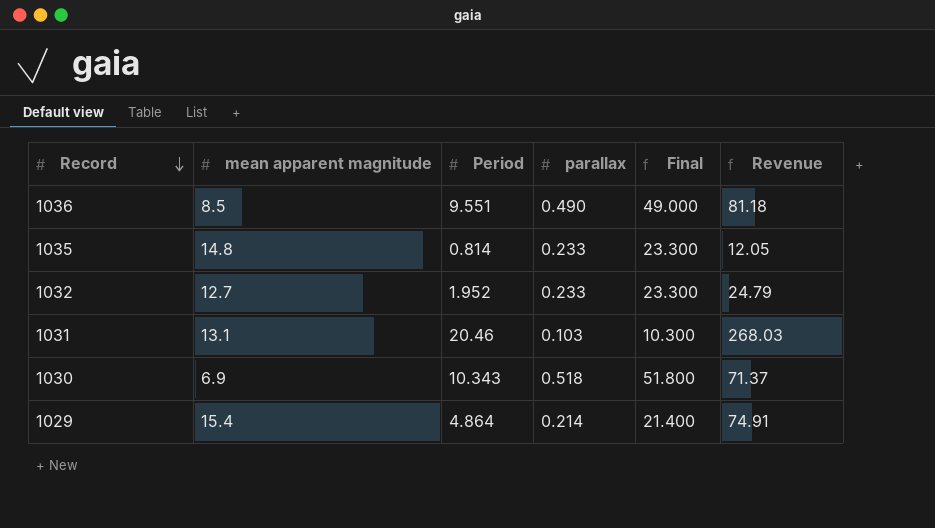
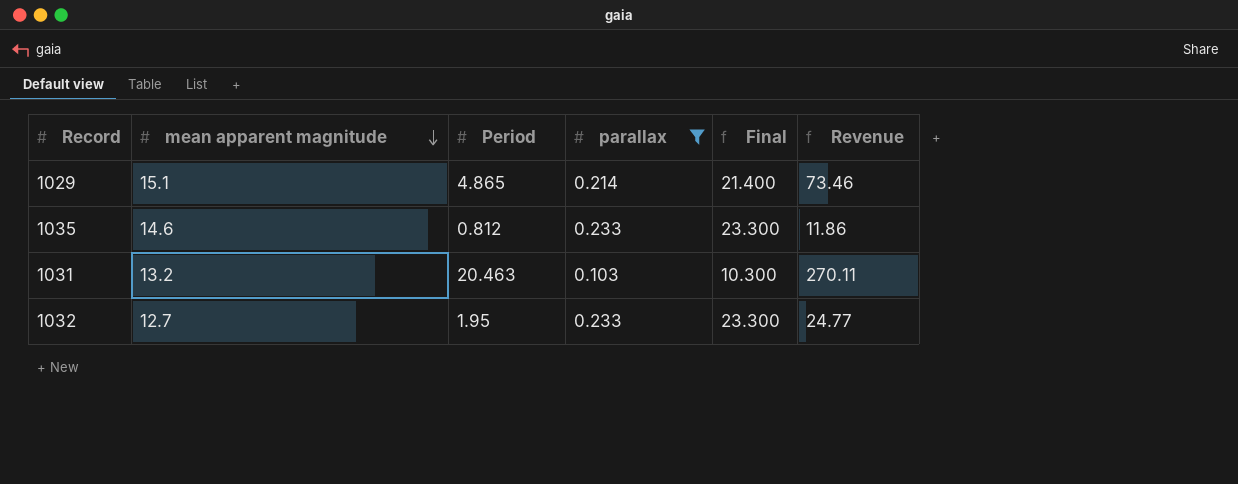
filter: none -> parallax <= 0.233
row order: Record descending -> mean apparent magnitude descending
1029 | mean apparent magnitude: 15.4 -> 15.1
1029 | Period: 4.864 -> 4.865
1029 | Revenue: 74.91 -> 73.46
1035 | mean apparent magnitude: 14.8 -> 14.6
1035 | Period: 0.814 -> 0.812
1035 | Revenue: 12.05 -> 11.86
1031 | mean apparent magnitude: 13.1 -> 13.2
1031 | Period: 20.46 -> 20.463
1031 | Revenue: 268.03 -> 270.11
1032 | Period: 1.952 -> 1.95
1032 | Revenue: 24.79 -> 24.77

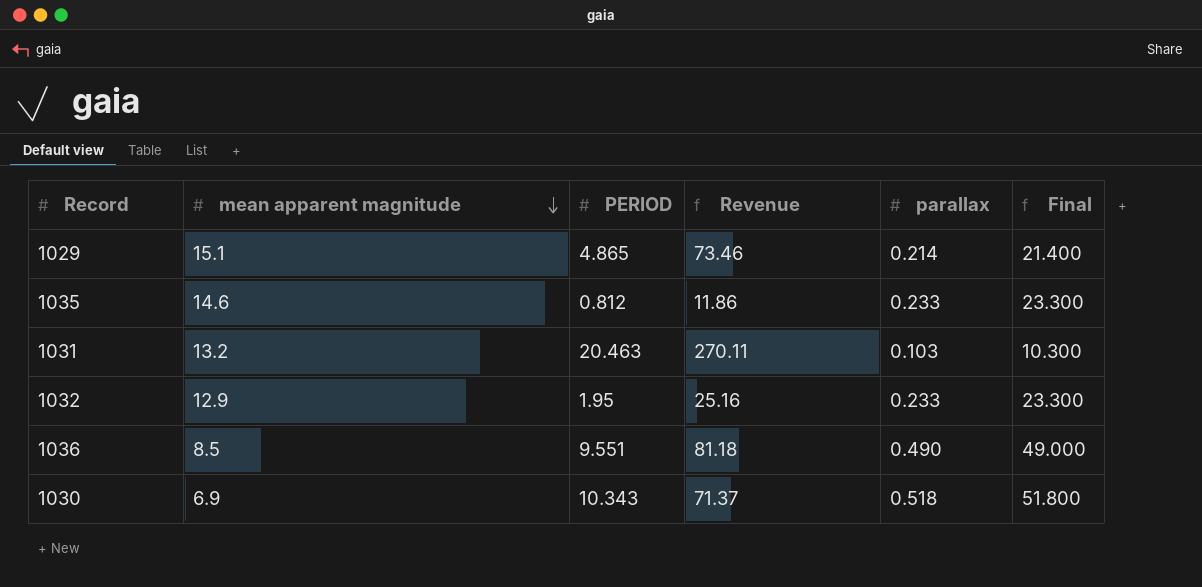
filter: parallax <= 0.233 -> none
column name: Period -> PERIOD
column Revenue | position: 6 -> 4
1032 | mean apparent magnitude: 12.7 -> 12.9
1032 | Revenue: 24.77 -> 25.16

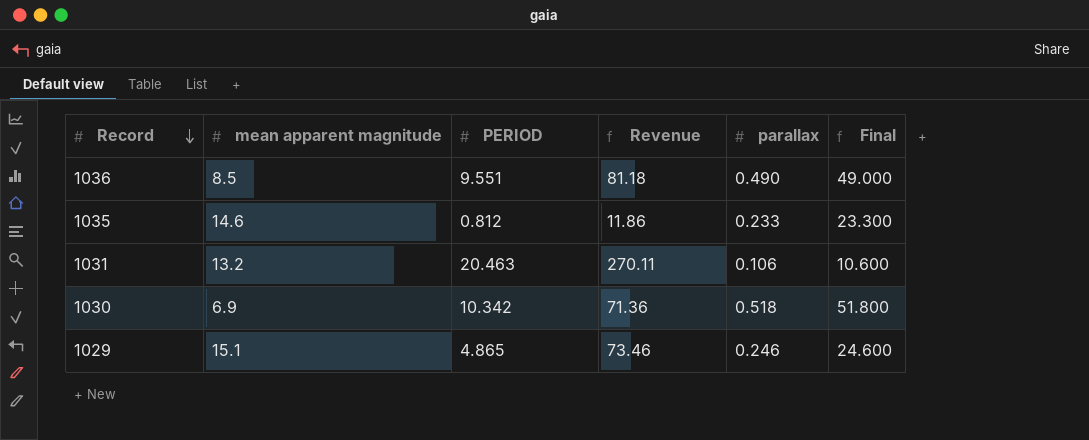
row order: mean apparent magnitude descending -> Record descending
row 1032: 12.9 | 1.95 | 25.16 | 0.233 | 23.300 -> none
1031 | parallax: 0.103 -> 0.106
1031 | Final: 10.300 -> 10.600
1030 | PERIOD: 10.343 -> 10.342
1030 | Revenue: 71.37 -> 71.36
1029 | parallax: 0.214 -> 0.246
1029 | Final: 21.400 -> 24.600

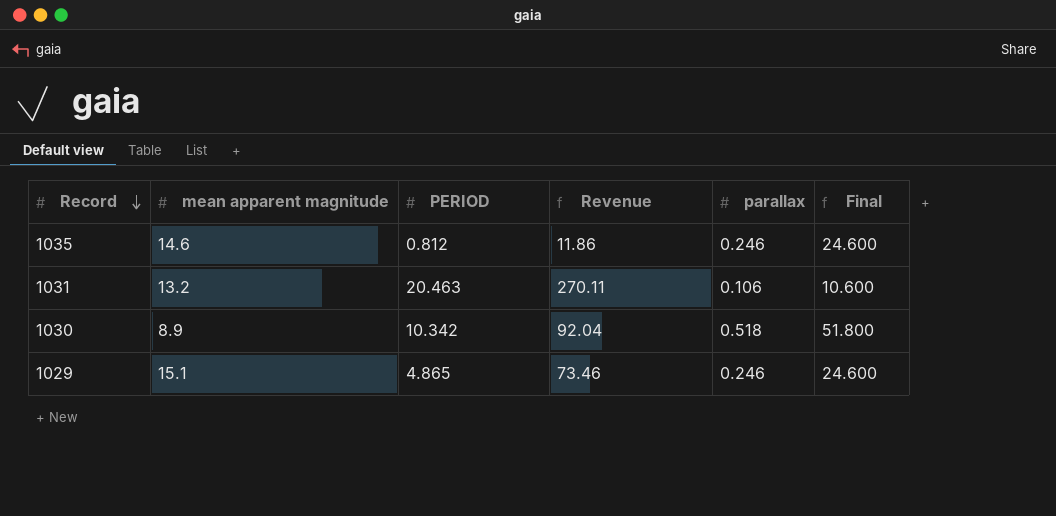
row 1036: 8.5 | 9.551 | 81.18 | 0.490 | 49.000 -> none
1035 | parallax: 0.233 -> 0.246
1035 | Final: 23.300 -> 24.600
1030 | mean apparent magnitude: 6.9 -> 8.9
1030 | Revenue: 71.36 -> 92.04

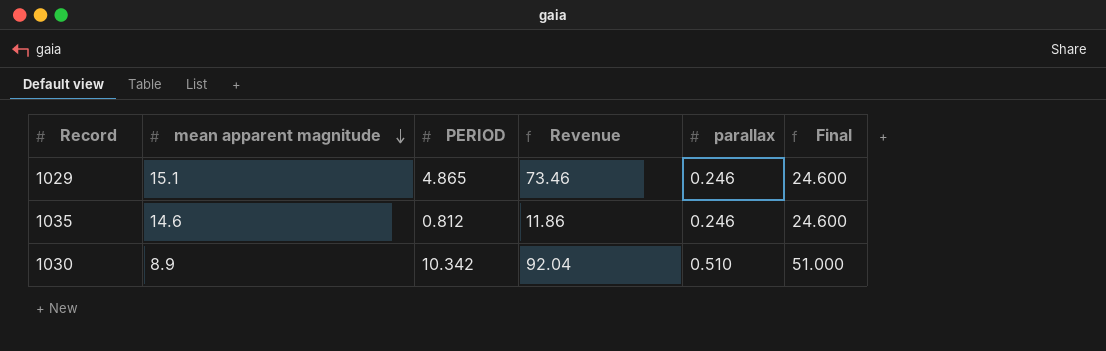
row order: Record descending -> mean apparent magnitude descending
row 1031: 13.2 | 20.463 | 270.11 | 0.106 | 10.600 -> none
1030 | parallax: 0.518 -> 0.510
1030 | Final: 51.800 -> 51.000

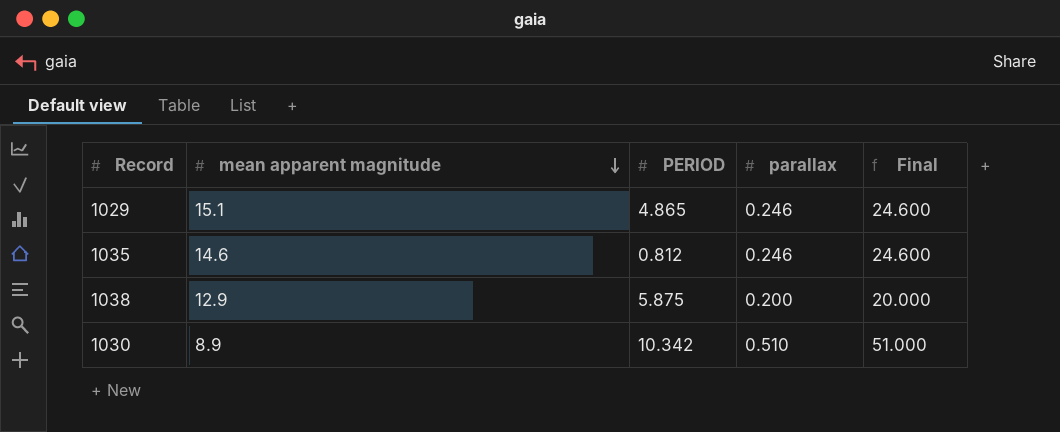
column Revenue | formula: [mean apparent magnitude] * [PERIOD] -> none
row 1038: none -> 12.9 | 5.875 | 0.200 | 20.000

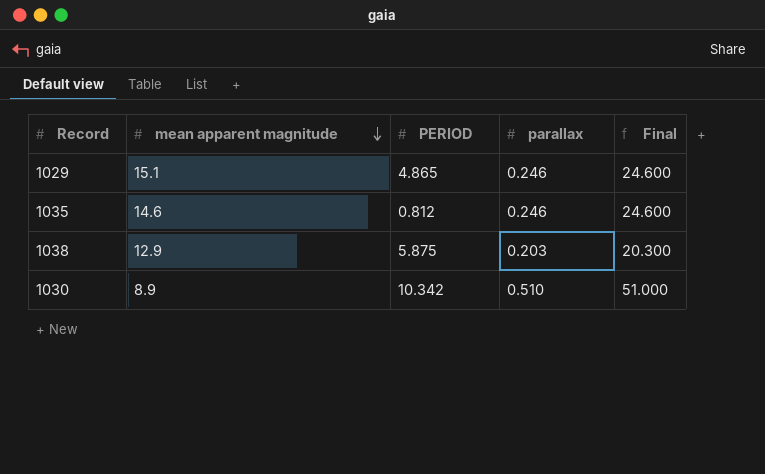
1038 | parallax: 0.200 -> 0.203
1038 | Final: 20.000 -> 20.300

